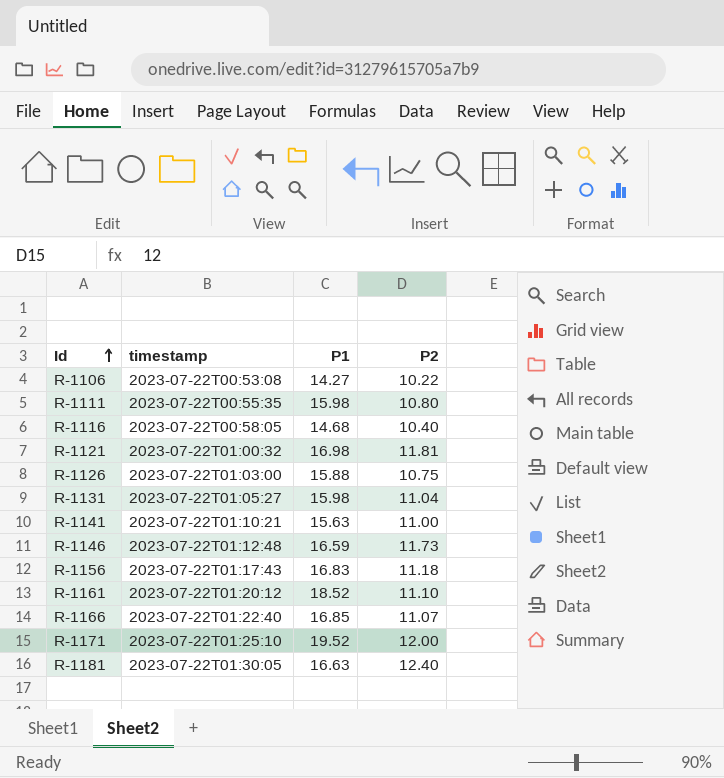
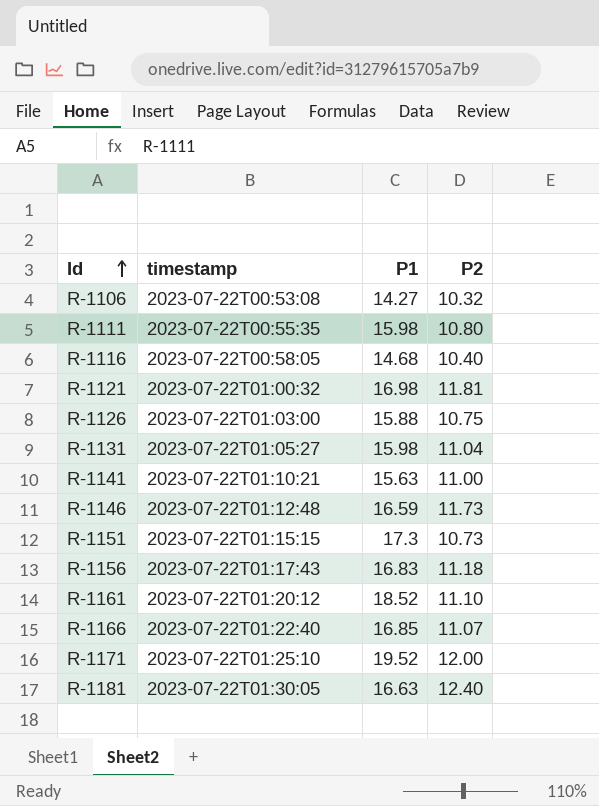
R-1106 | P2: 10.22 -> 10.32
row R-1151: none -> 2023-07-22T01:15:15 | 17.3 | 10.73

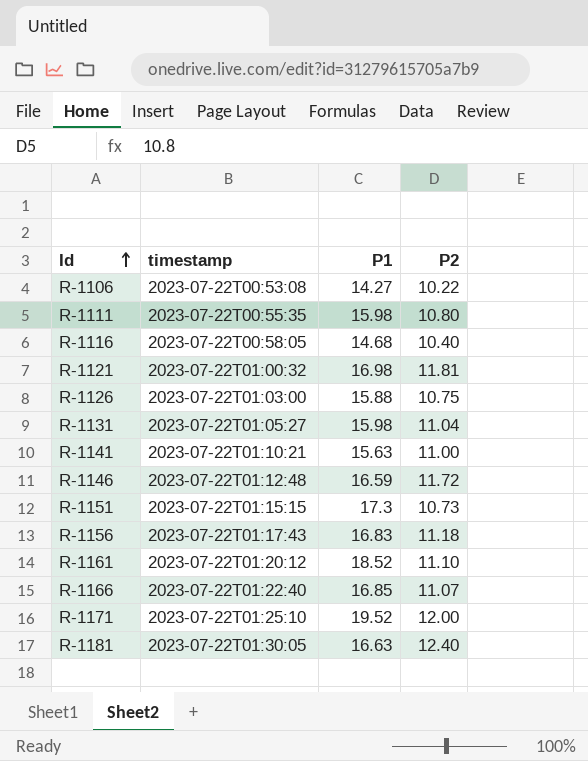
R-1106 | P2: 10.32 -> 10.22
R-1146 | P2: 11.73 -> 11.72

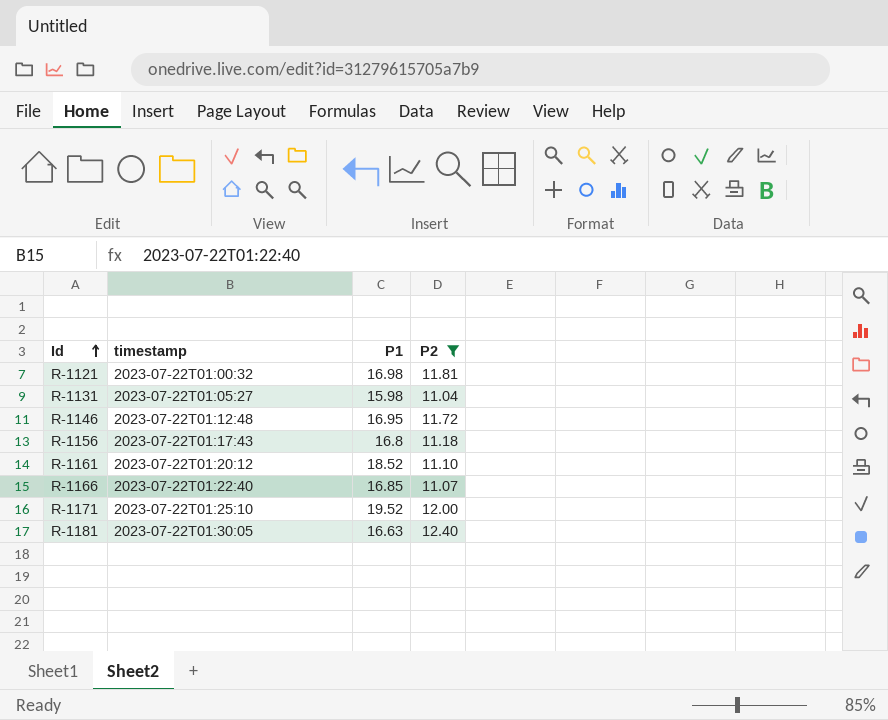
filter: none -> P2 >= 11.04
R-1146 | P1: 16.59 -> 16.95
R-1156 | P1: 16.83 -> 16.8

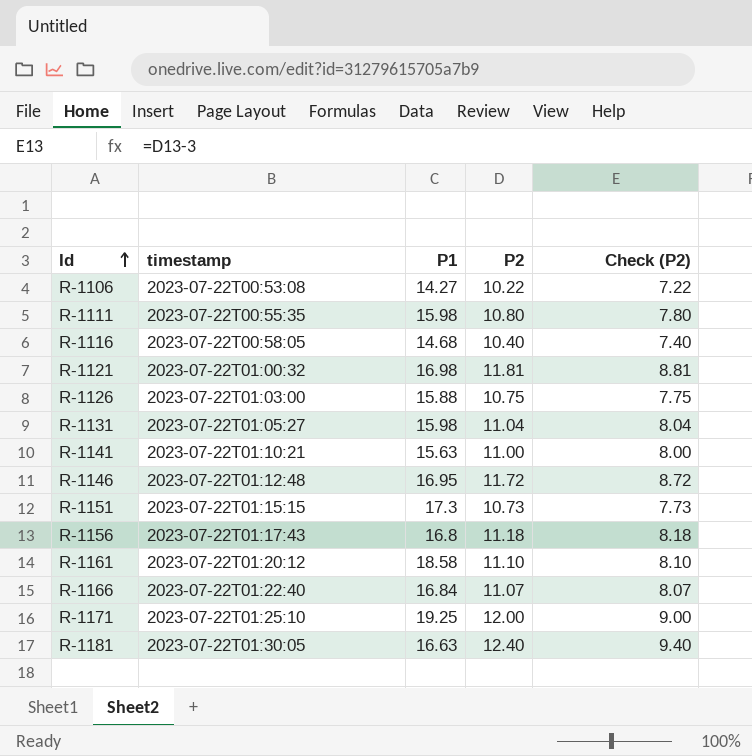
filter: P2 >= 11.04 -> none
column Check (P2) | formula: none -> [P2] - 3
R-1161 | P1: 18.52 -> 18.58
R-1166 | P1: 16.85 -> 16.84
R-1171 | P1: 19.52 -> 19.25

